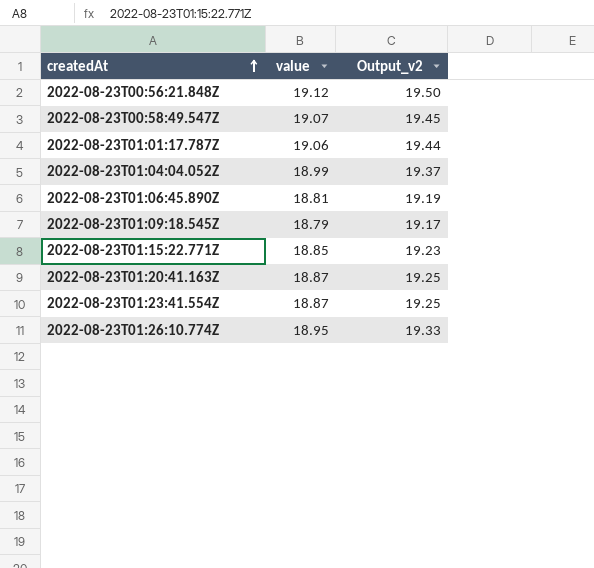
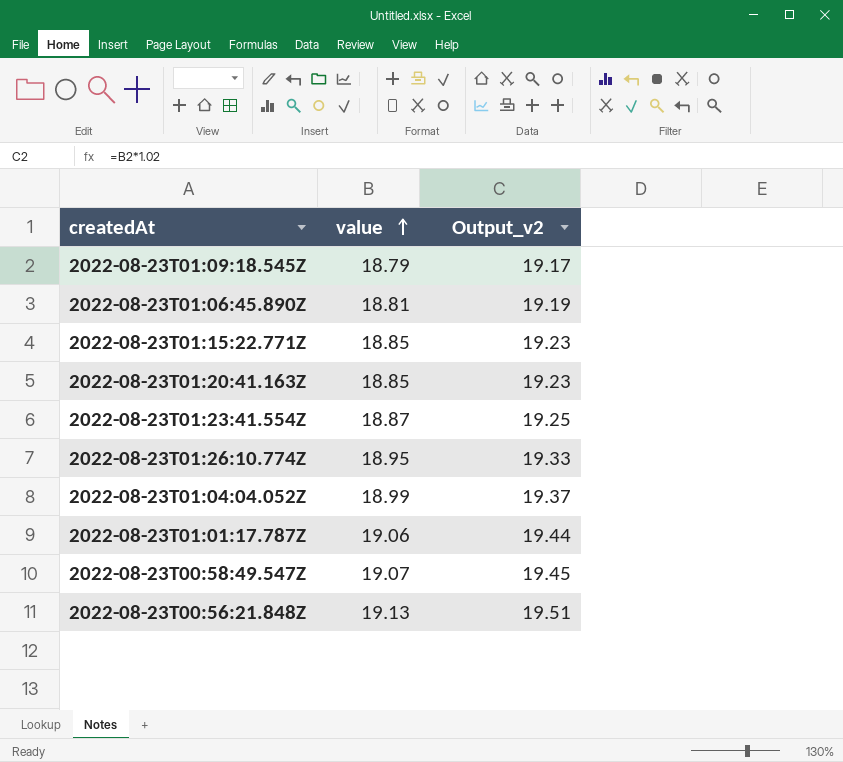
row order: createdAt ascending -> value ascending
2022-08-23T01:20:41.163Z | value: 18.87 -> 18.85
2022-08-23T01:20:41.163Z | Output_v2: 19.25 -> 19.23
2022-08-23T00:56:21.848Z | value: 19.12 -> 19.13
2022-08-23T00:56:21.848Z | Output_v2: 19.50 -> 19.51

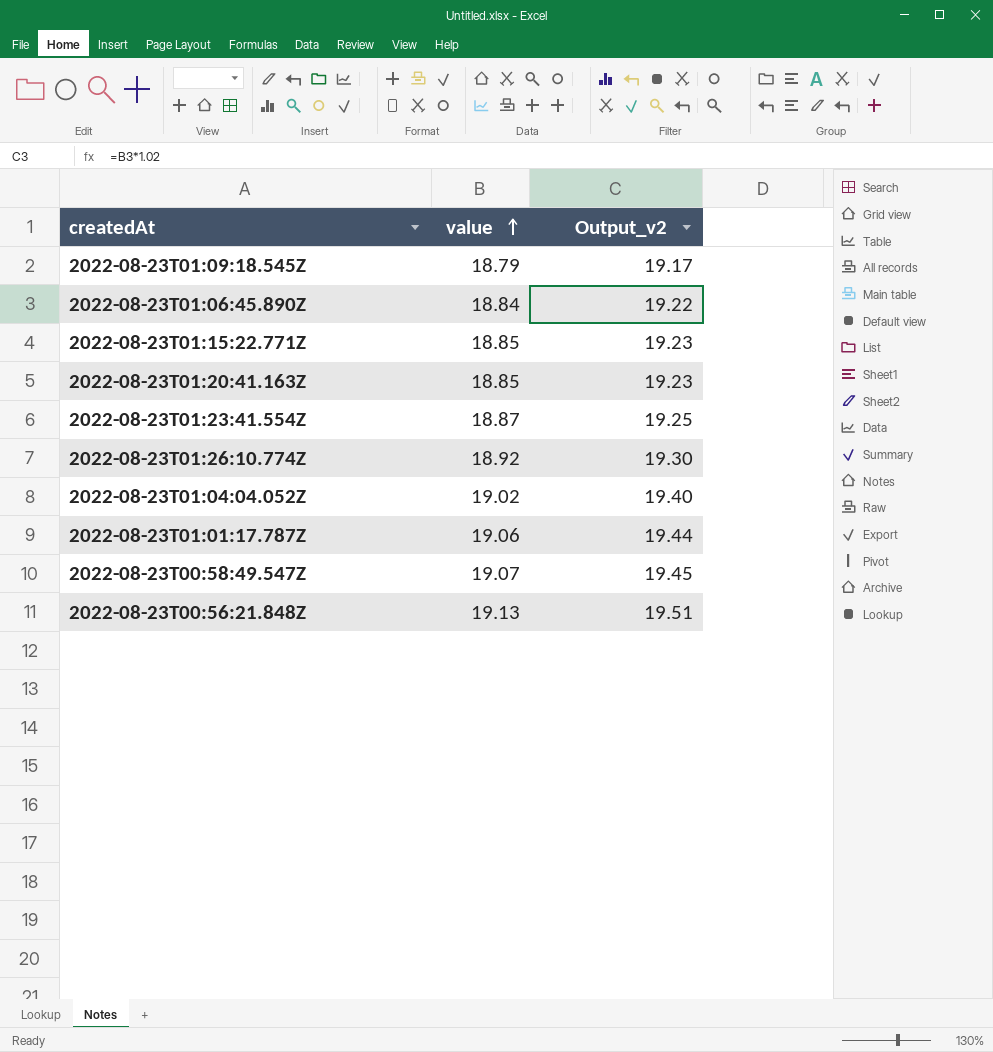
2022-08-23T01:06:45.890Z | value: 18.81 -> 18.84
2022-08-23T01:06:45.890Z | Output_v2: 19.19 -> 19.22
2022-08-23T01:26:10.774Z | value: 18.95 -> 18.92
2022-08-23T01:26:10.774Z | Output_v2: 19.33 -> 19.30
2022-08-23T01:04:04.052Z | value: 18.99 -> 19.02
2022-08-23T01:04:04.052Z | Output_v2: 19.37 -> 19.40

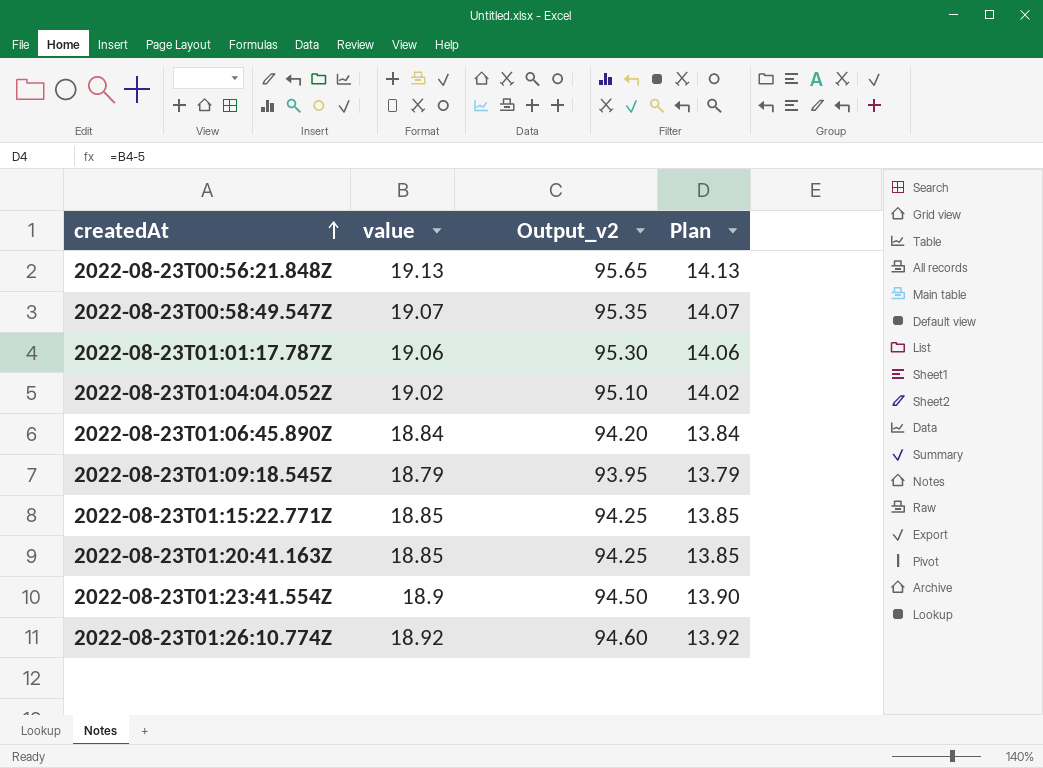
row order: value ascending -> createdAt ascending
column Output_v2 | formula: [value] * 1.02 -> [value] * 5
column Plan | formula: none -> [value] - 5
2022-08-23T01:23:41.554Z | value: 18.87 -> 18.9

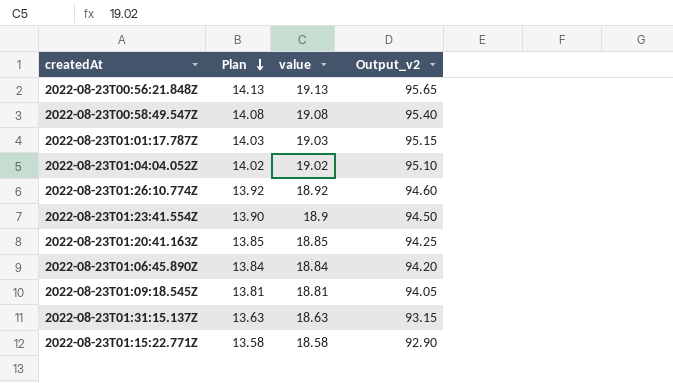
row order: createdAt ascending -> Plan descending
column Plan | position: 4 -> 2
2022-08-23T00:58:49.547Z | Plan: 14.07 -> 14.08
2022-08-23T00:58:49.547Z | value: 19.07 -> 19.08
2022-08-23T00:58:49.547Z | Output_v2: 95.35 -> 95.40
2022-08-23T01:01:17.787Z | Plan: 14.06 -> 14.03
2022-08-23T01:01:17.787Z | value: 19.06 -> 19.03
2022-08-23T01:01:17.787Z | Output_v2: 95.30 -> 95.15
2022-08-23T01:09:18.545Z | Plan: 13.79 -> 13.81
2022-08-23T01:09:18.545Z | value: 18.79 -> 18.81
2022-08-23T01:09:18.545Z | Output_v2: 93.95 -> 94.05
row 2022-08-23T01:31:15.137Z: none -> 13.63 | 18.63 | 93.15
2022-08-23T01:15:22.771Z | Plan: 13.85 -> 13.58
2022-08-23T01:15:22.771Z | value: 18.85 -> 18.58
2022-08-23T01:15:22.771Z | Output_v2: 94.25 -> 92.90

